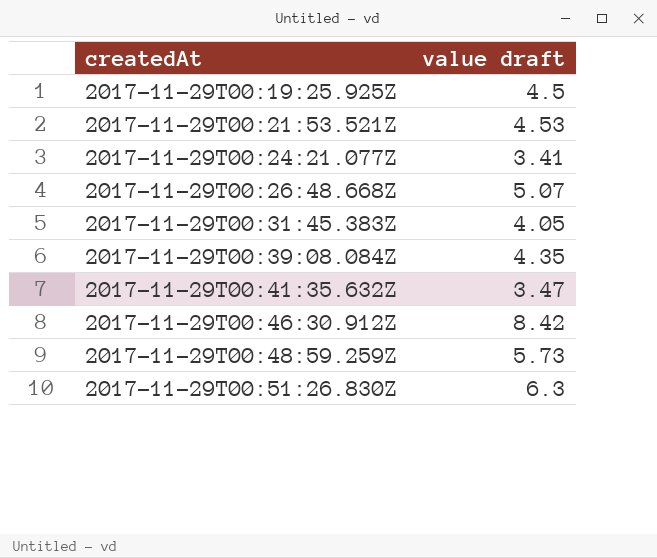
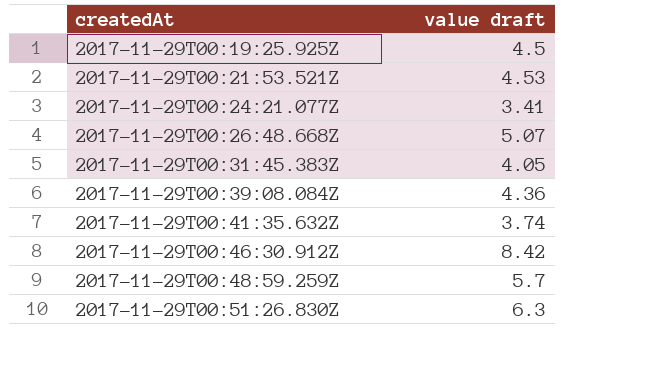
2017-11-29T00:39:08.084Z | value draft: 4.35 -> 4.36
2017-11-29T00:41:35.632Z | value draft: 3.47 -> 3.74
2017-11-29T00:48:59.259Z | value draft: 5.73 -> 5.7

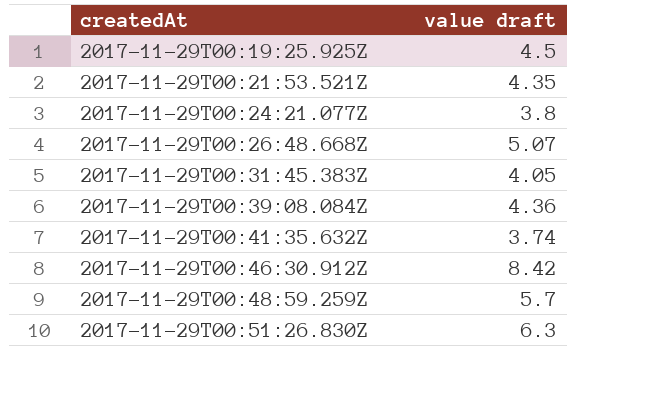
2017-11-29T00:21:53.521Z | value draft: 4.53 -> 4.35
2017-11-29T00:24:21.077Z | value draft: 3.41 -> 3.8

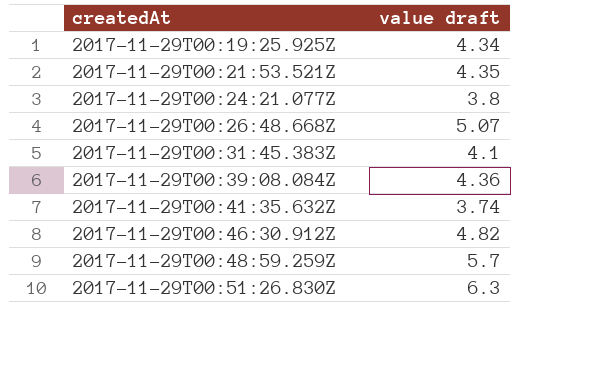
2017-11-29T00:19:25.925Z | value draft: 4.5 -> 4.34
2017-11-29T00:31:45.383Z | value draft: 4.05 -> 4.1
2017-11-29T00:46:30.912Z | value draft: 8.42 -> 4.82

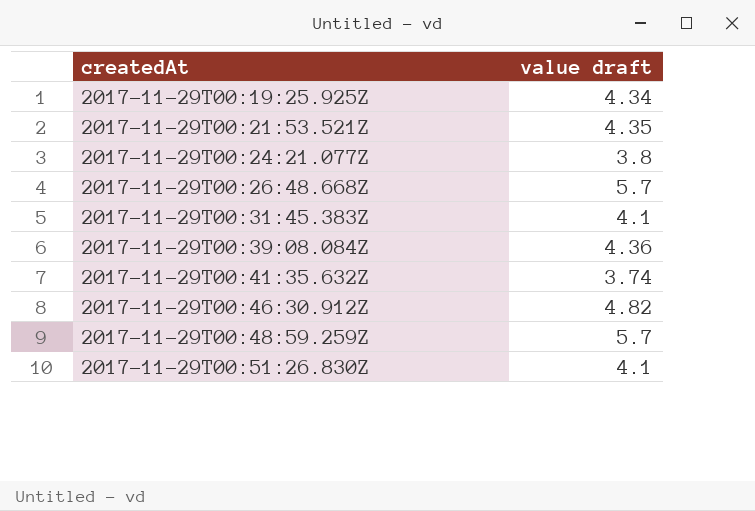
2017-11-29T00:26:48.668Z | value draft: 5.07 -> 5.7
2017-11-29T00:51:26.830Z | value draft: 6.3 -> 4.1

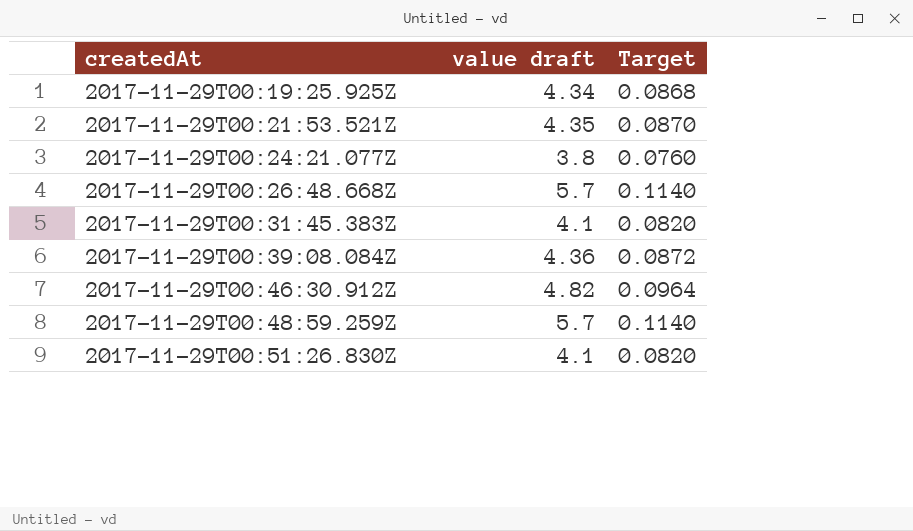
column Target | formula: none -> [value draft] * 0.02
row 2017-11-29T00:41:35.632Z: 3.74 -> none

